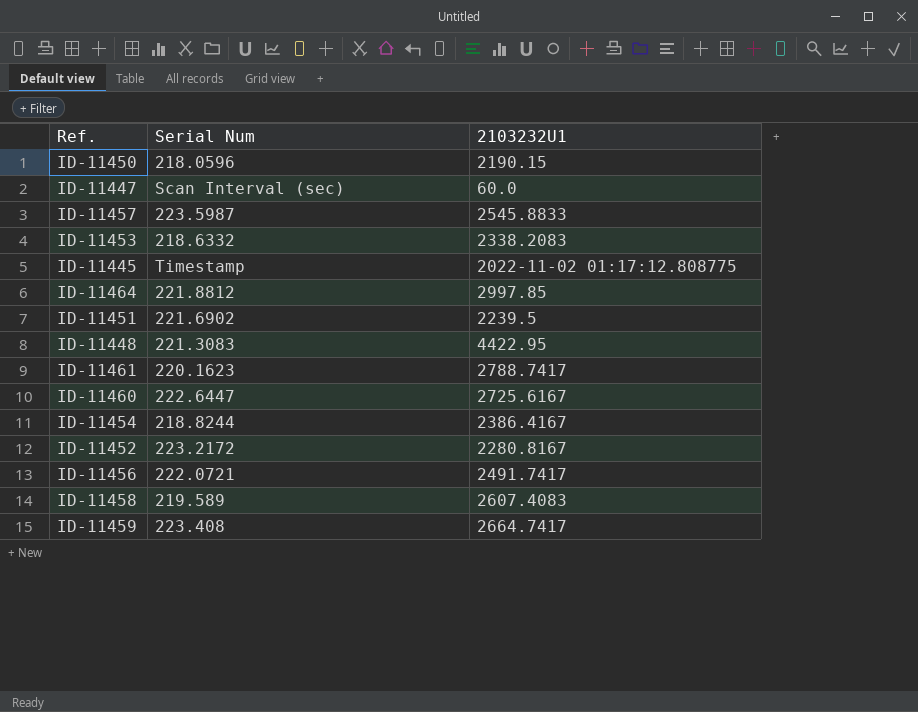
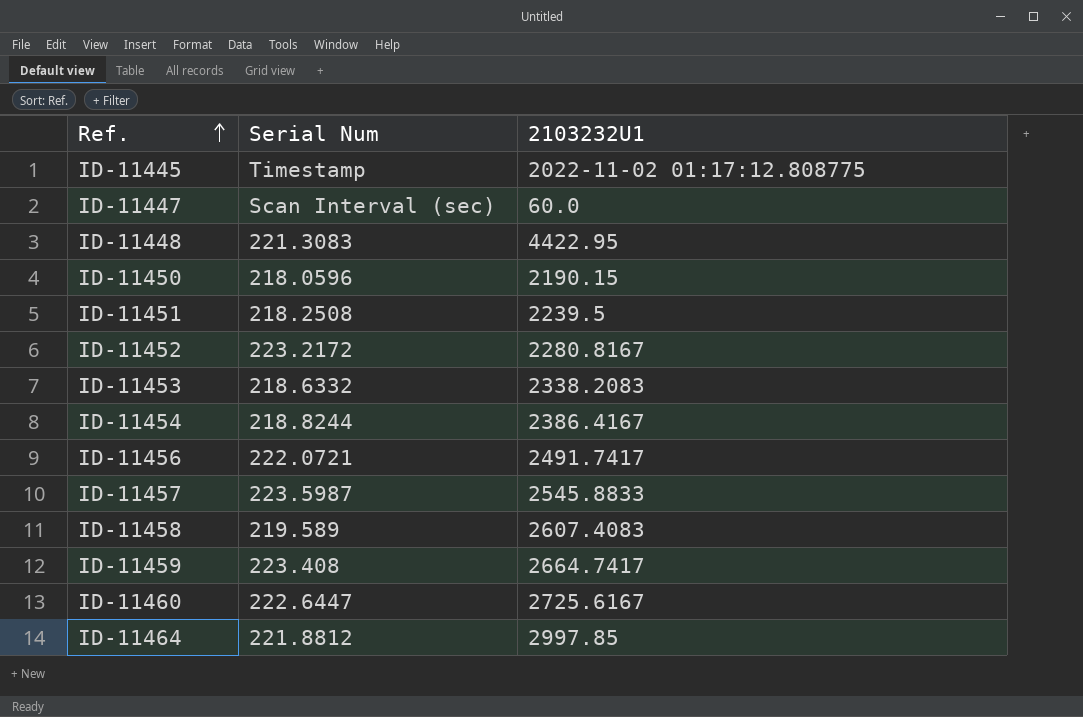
row order: none -> Ref. ascending
row ID-11461: 220.1623 | 2788.7417 -> none
ID-11451 | Serial Num: 221.6902 -> 218.2508

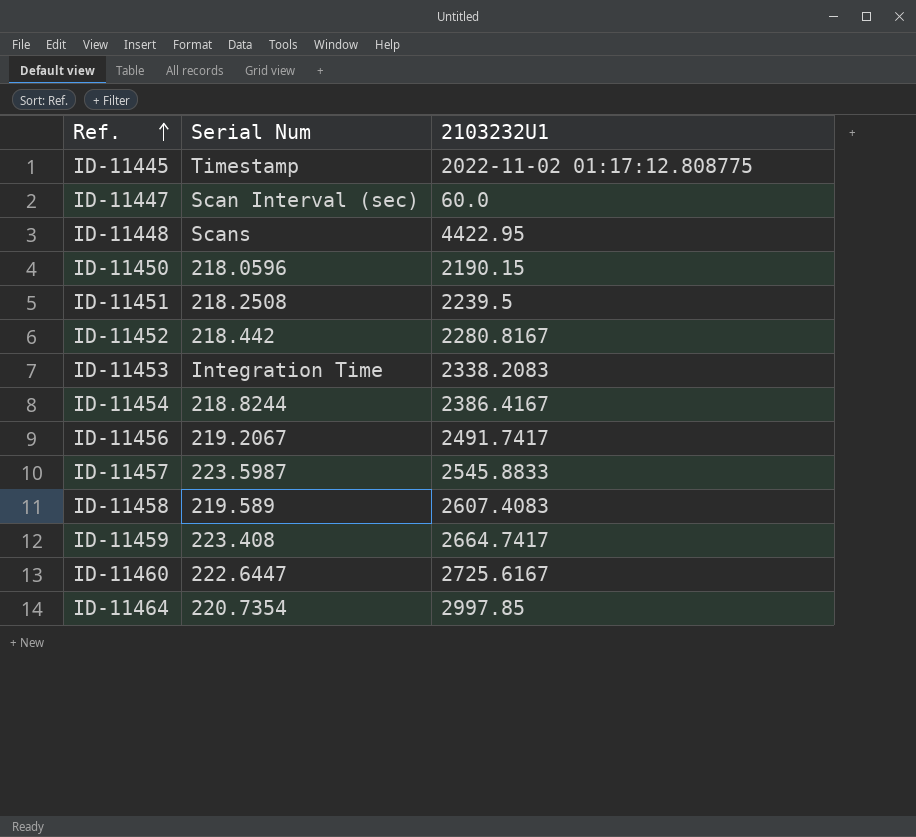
ID-11448 | Serial Num: 221.3083 -> Scans
ID-11452 | Serial Num: 223.2172 -> 218.442
ID-11453 | Serial Num: 218.6332 -> Integration Time
ID-11456 | Serial Num: 222.0721 -> 219.2067
ID-11464 | Serial Num: 221.8812 -> 220.7354

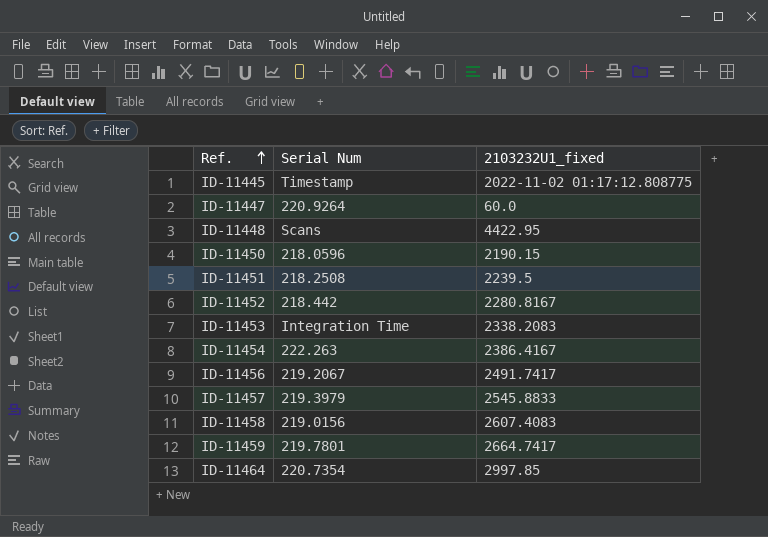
column name: 2103232U1 -> 2103232U1_fixed
row ID-11460: 222.6447 | 2725.6167 -> none
ID-11447 | Serial Num: Scan Interval (sec) -> 220.9264
ID-11454 | Serial Num: 218.8244 -> 222.263
ID-11457 | Serial Num: 223.5987 -> 219.3979
ID-11458 | Serial Num: 219.589 -> 219.0156
ID-11459 | Serial Num: 223.408 -> 219.7801

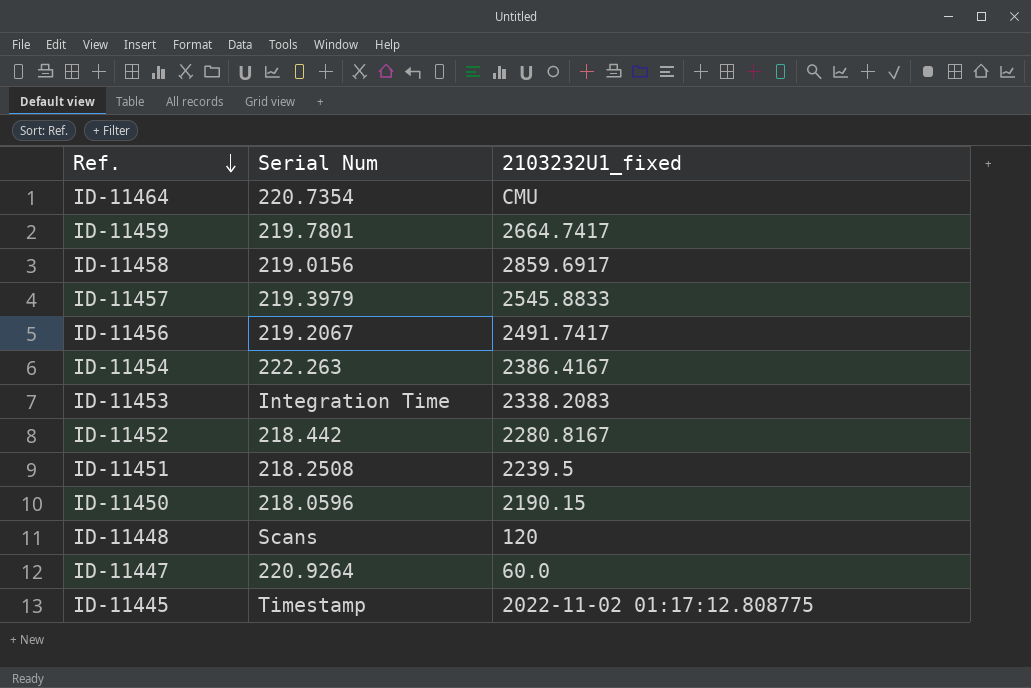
row order: Ref. ascending -> Ref. descending
ID-11464 | 2103232U1_fixed: 2997.85 -> CMU
ID-11458 | 2103232U1_fixed: 2607.4083 -> 2859.6917
ID-11448 | 2103232U1_fixed: 4422.95 -> 120

